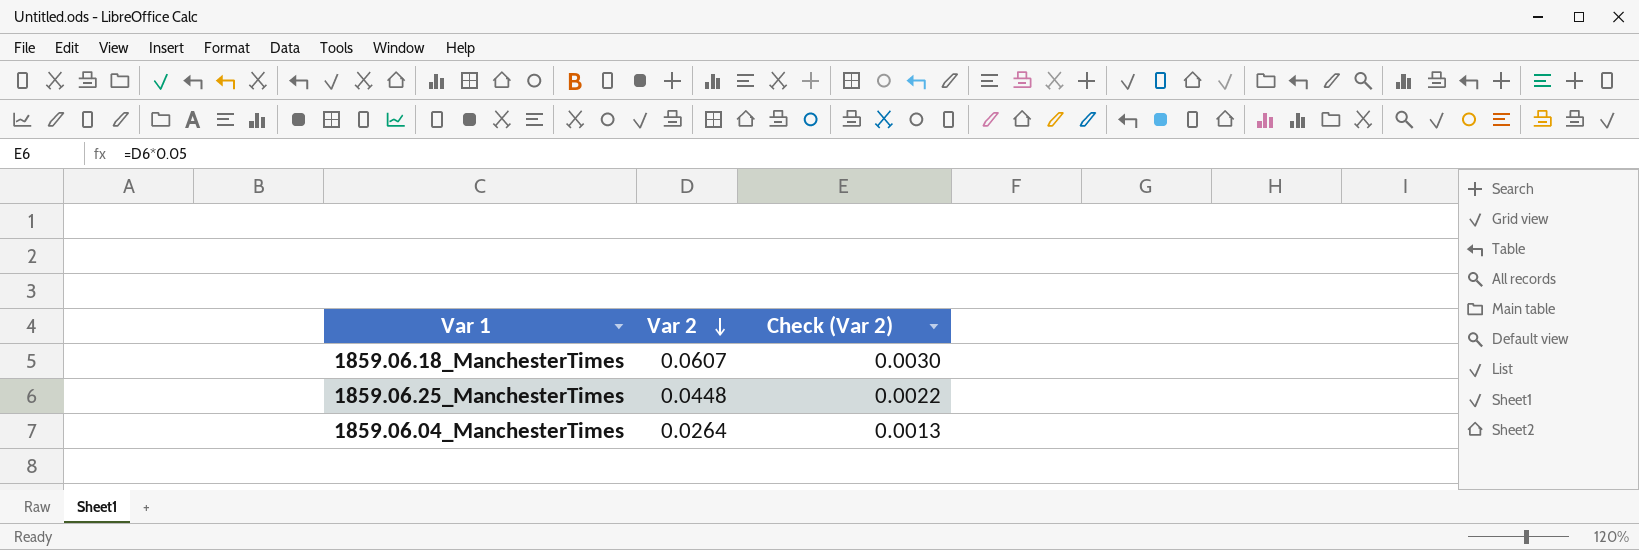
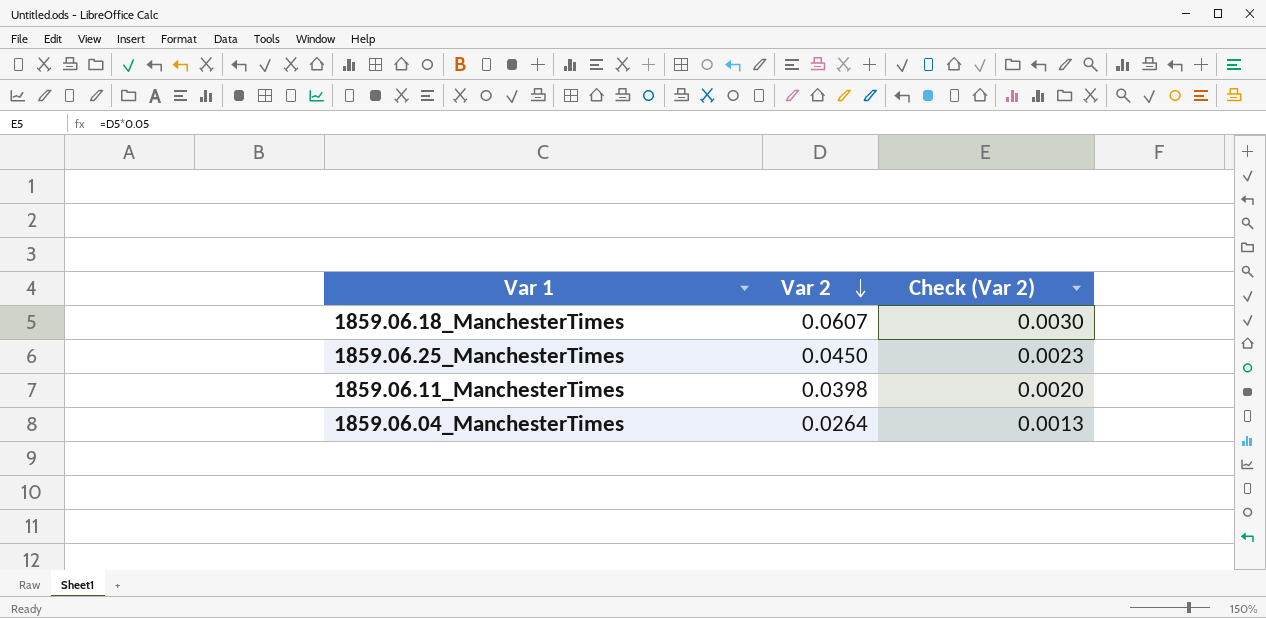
1859.06.25_ManchesterTimes | Var 2: 0.0448 -> 0.0450
1859.06.25_ManchesterTimes | Check (Var 2): 0.0022 -> 0.0023
row 1859.06.11_ManchesterTimes: none -> 0.0398 | 0.0020

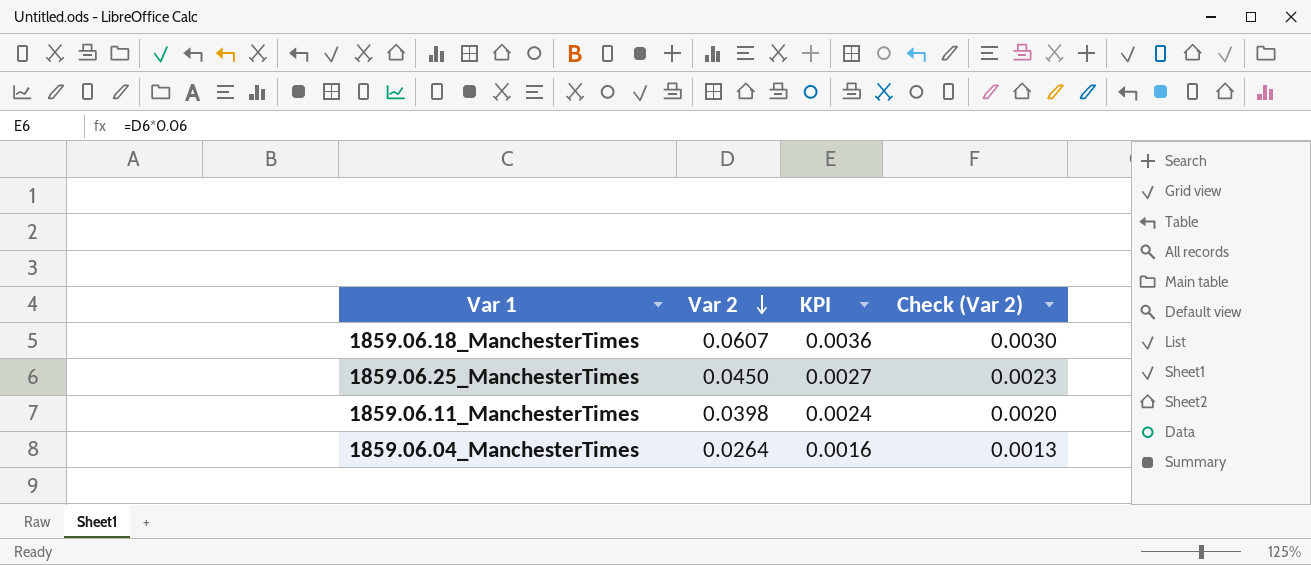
column KPI | formula: none -> [Var 2] * 0.06

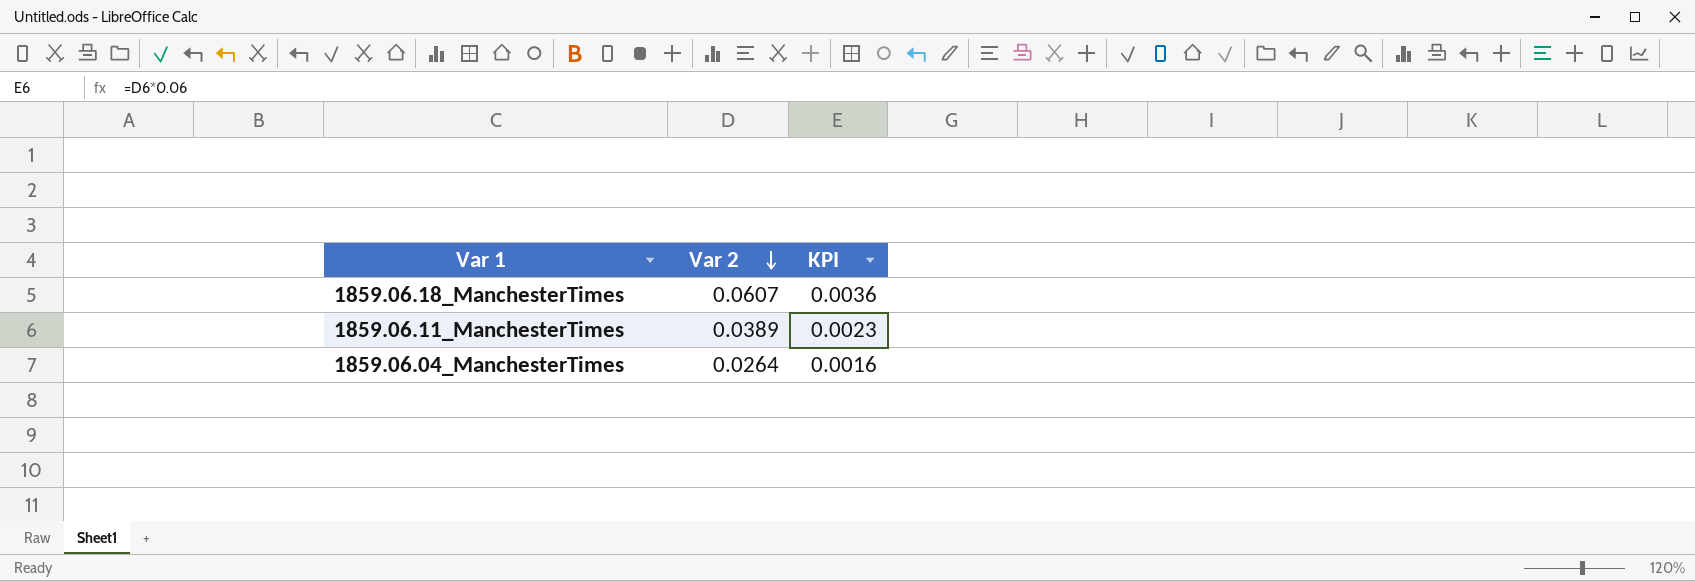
column Check (Var 2) | formula: [Var 2] * 0.05 -> none
row 1859.06.25_ManchesterTimes: 0.0450 | 0.0027 | 0.0023 -> none
1859.06.11_ManchesterTimes | Var 2: 0.0398 -> 0.0389
1859.06.11_ManchesterTimes | KPI: 0.0024 -> 0.0023

